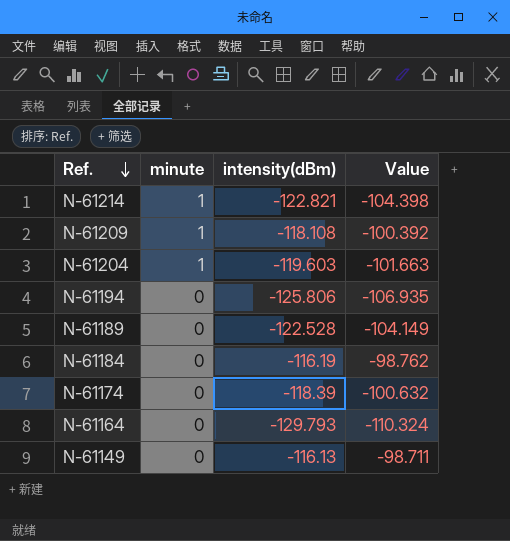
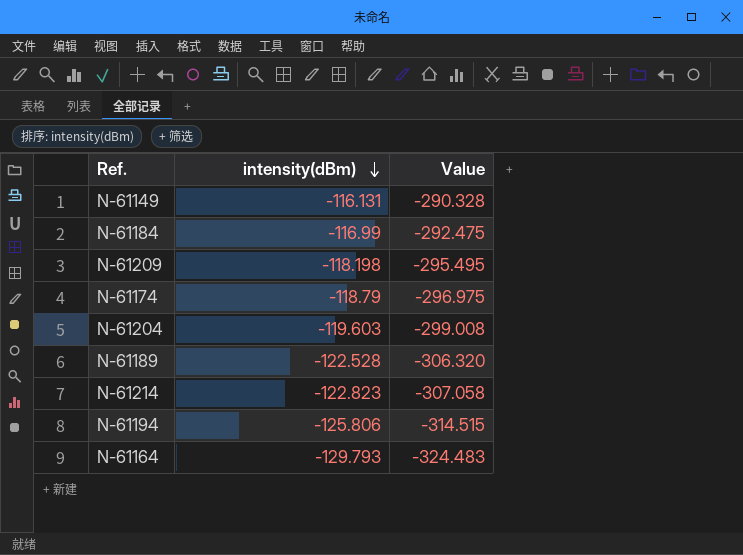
row order: Ref. descending -> intensity(dBm) descending
column minute | position: 2 -> none
column Value | formula: [intensity(dBm)] * 0.85 -> [intensity(dBm)] * 2.5
N-61149 | intensity(dBm): -116.13 -> -116.131
N-61184 | intensity(dBm): -116.19 -> -116.99
N-61209 | intensity(dBm): -118.108 -> -118.198
N-61174 | intensity(dBm): -118.39 -> -118.79
N-61214 | intensity(dBm): -122.821 -> -122.823

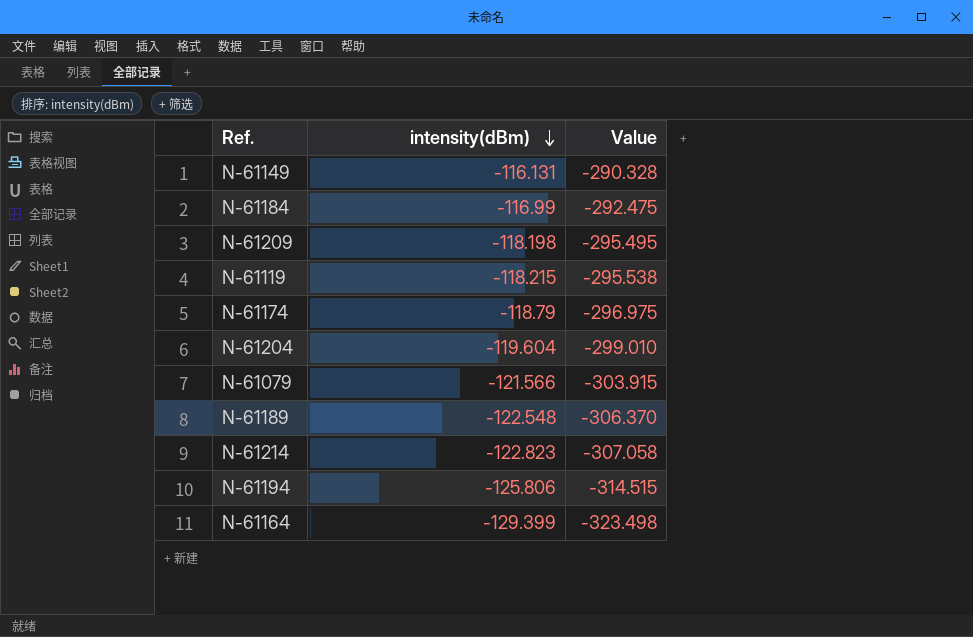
row N-61119: none -> -118.215 | -295.538
N-61204 | intensity(dBm): -119.603 -> -119.604
N-61204 | Value: -299.008 -> -299.010
row N-61079: none -> -121.566 | -303.915
N-61189 | intensity(dBm): -122.528 -> -122.548
N-61189 | Value: -306.320 -> -306.370
N-61164 | intensity(dBm): -129.793 -> -129.399
N-61164 | Value: -324.483 -> -323.498

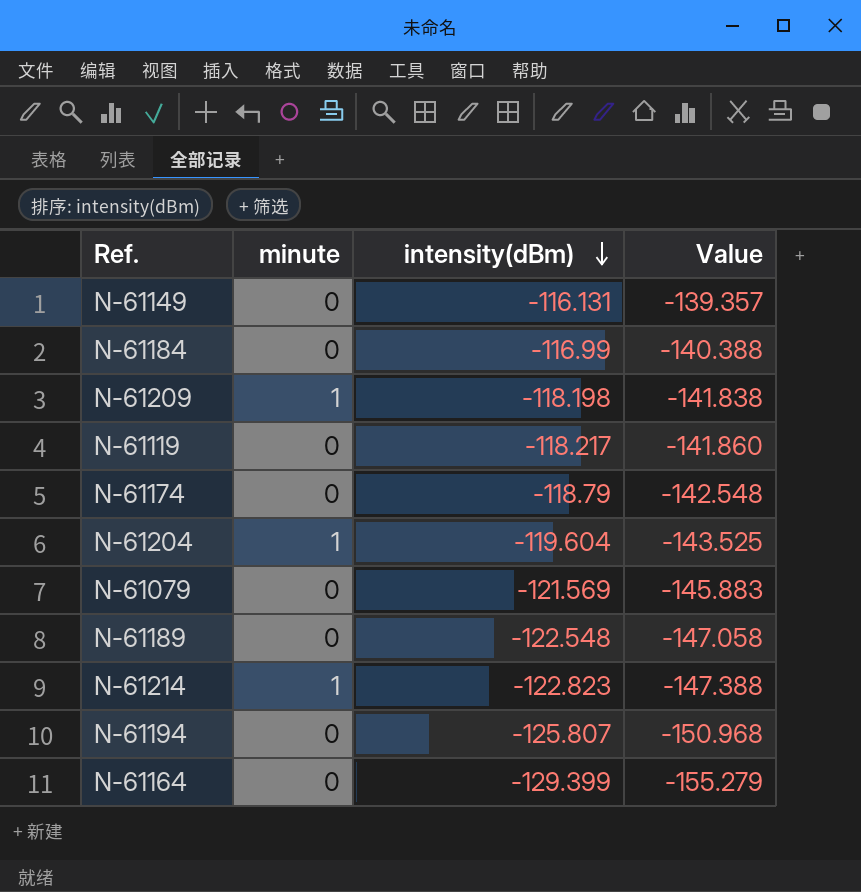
column minute | position: none -> 2
column Value | formula: [intensity(dBm)] * 2.5 -> [intensity(dBm)] * 1.2
N-61119 | intensity(dBm): -118.215 -> -118.217
N-61079 | intensity(dBm): -121.566 -> -121.569
N-61194 | intensity(dBm): -125.806 -> -125.807

